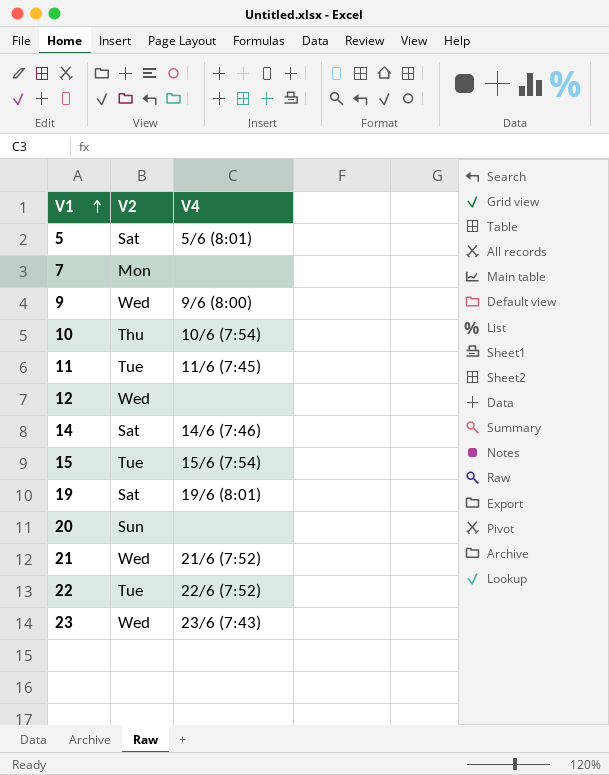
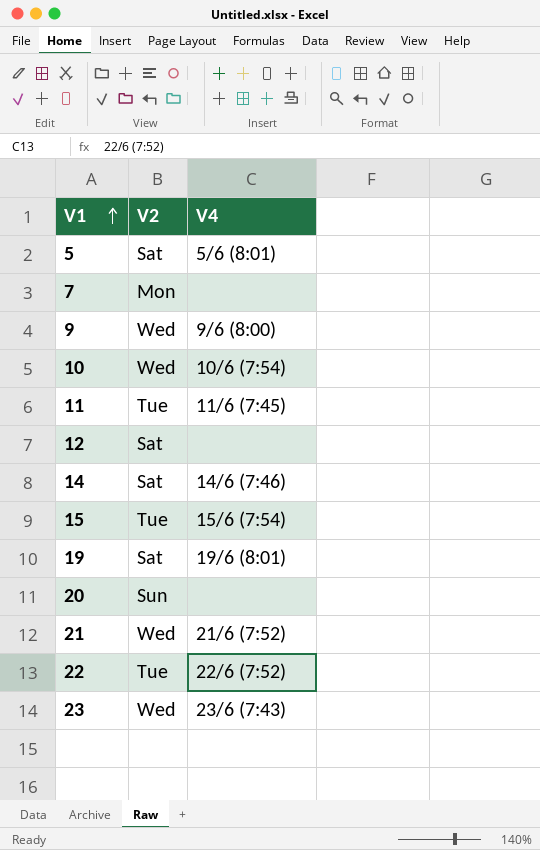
10 | V2: Thu -> Wed
12 | V2: Wed -> Sat

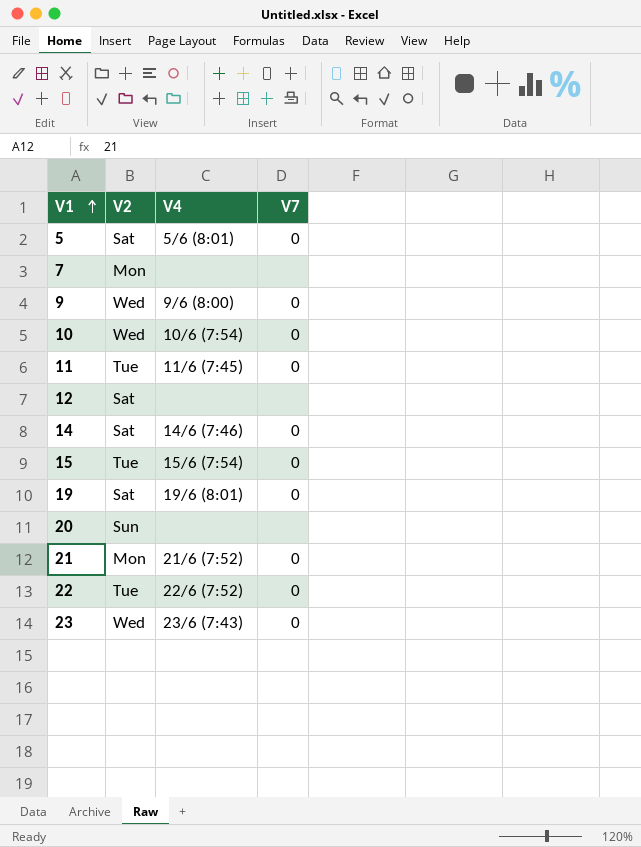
column V7 | position: none -> 4
21 | V2: Wed -> Mon

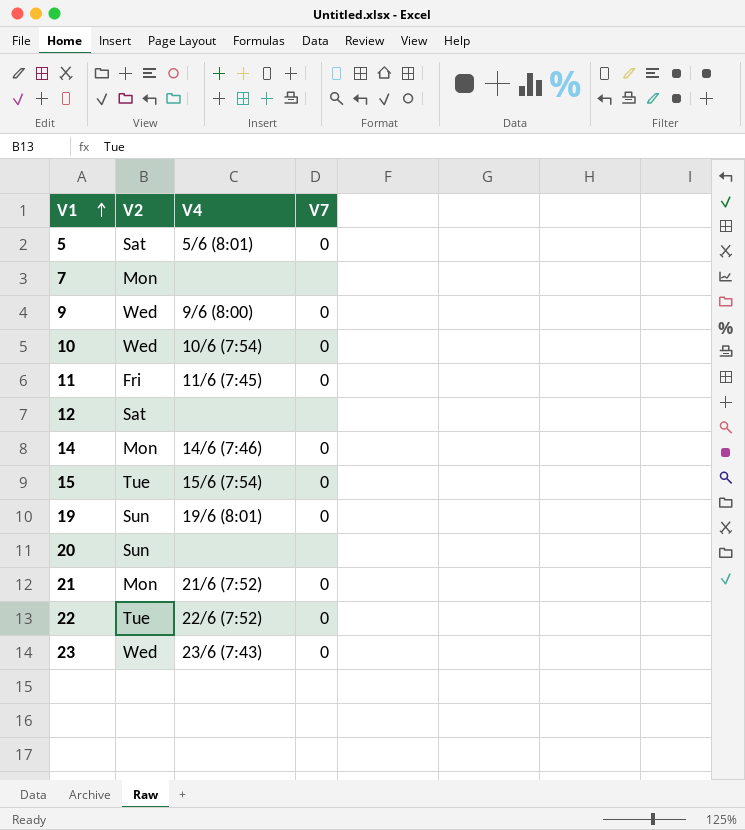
11 | V2: Tue -> Fri
14 | V2: Sat -> Mon
19 | V2: Sat -> Sun

